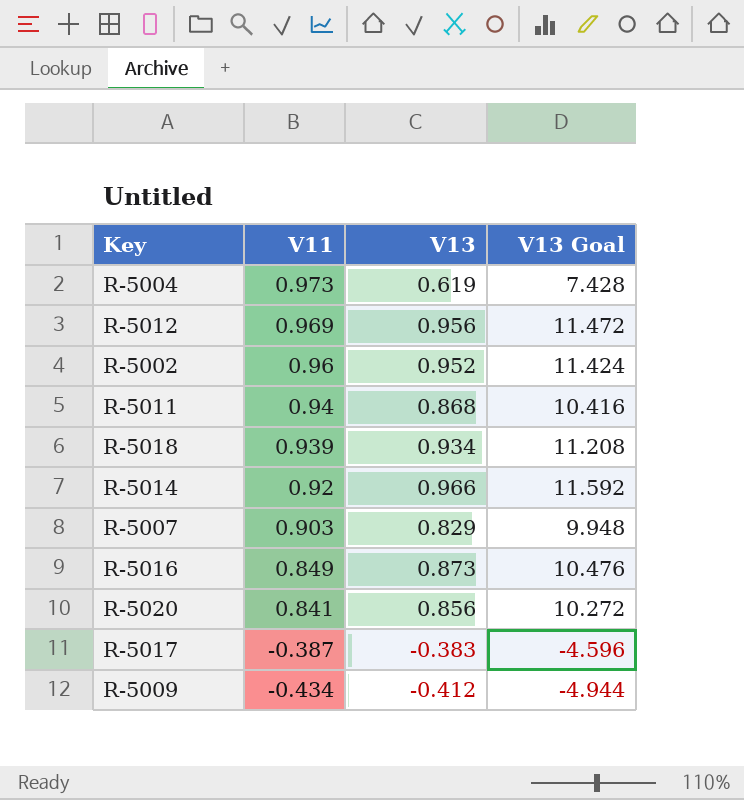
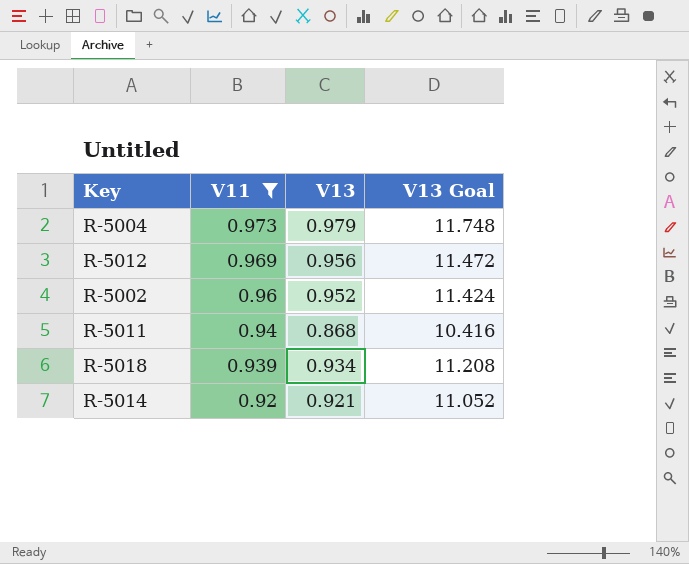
filter: none -> V11 >= 0.92
R-5004 | V13: 0.619 -> 0.979
R-5004 | V13 Goal: 7.428 -> 11.748
R-5014 | V13: 0.966 -> 0.921
R-5014 | V13 Goal: 11.592 -> 11.052

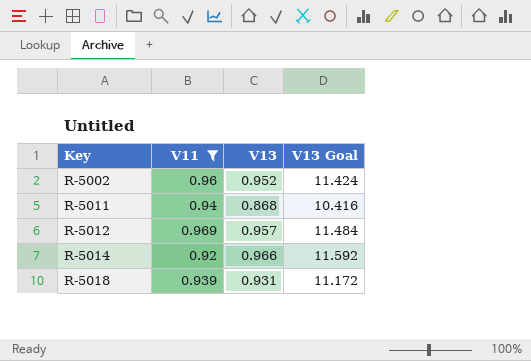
row order: V11 descending -> Key ascending
row R-5004: 0.973 | 0.979 | 11.748 -> none
R-5012 | V13: 0.956 -> 0.957
R-5012 | V13 Goal: 11.472 -> 11.484
R-5014 | V13: 0.921 -> 0.966
R-5014 | V13 Goal: 11.052 -> 11.592
R-5018 | V13: 0.934 -> 0.931
R-5018 | V13 Goal: 11.208 -> 11.172

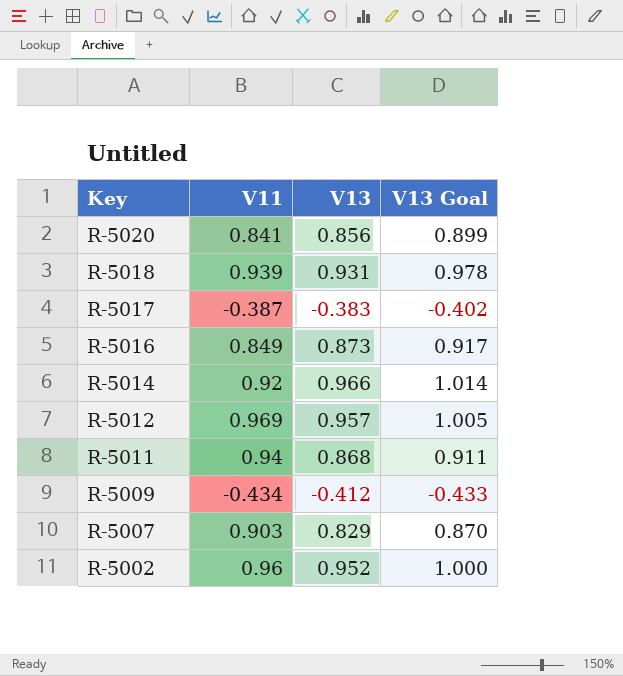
filter: V11 >= 0.92 -> none
row order: Key ascending -> Key descending
column V13 Goal | formula: [V13] * 12 -> [V13] * 1.05

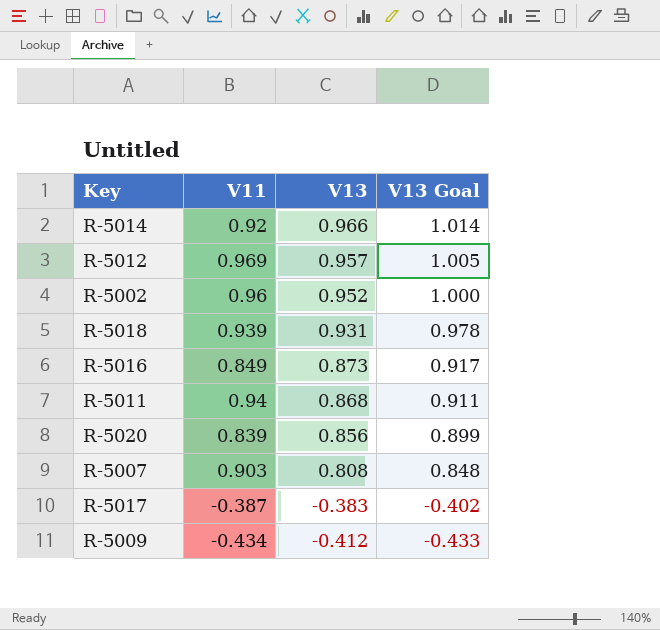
row order: Key descending -> V13 descending
R-5020 | V11: 0.841 -> 0.839
R-5007 | V13: 0.829 -> 0.808
R-5007 | V13 Goal: 0.870 -> 0.848

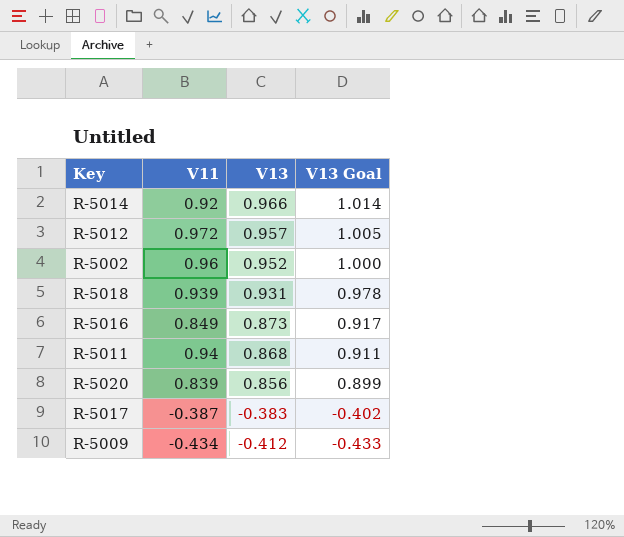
row R-5007: 0.903 | 0.808 | 0.848 -> none
R-5012 | V11: 0.969 -> 0.972

